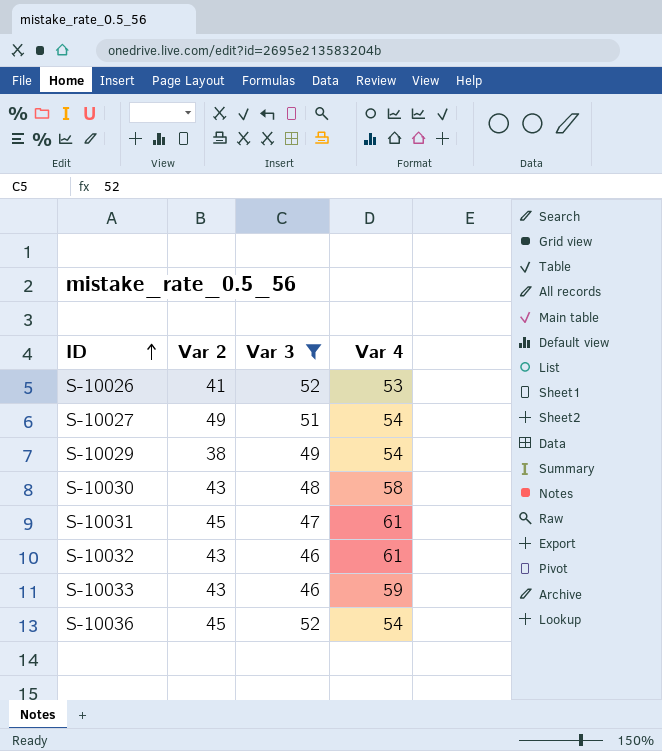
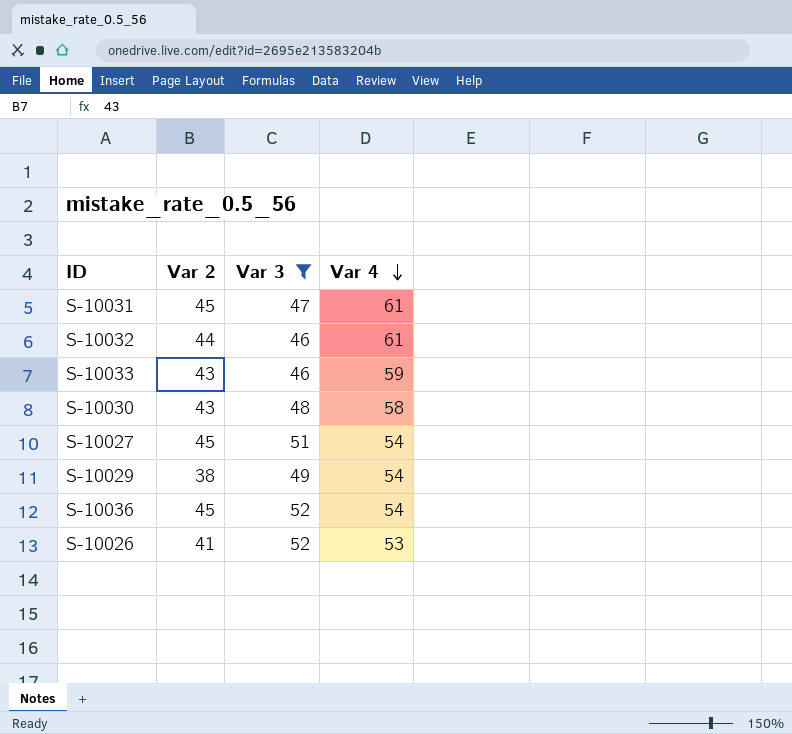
row order: ID ascending -> Var 4 descending
S-10032 | Var 2: 43 -> 44
S-10027 | Var 2: 49 -> 45

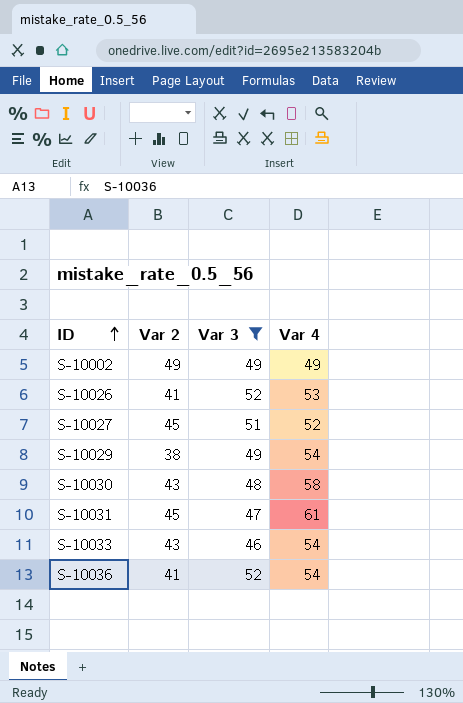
row order: Var 4 descending -> ID ascending
row S-10032: 44 | 46 | 61 -> none
row S-10002: none -> 49 | 49 | 49
S-10027 | Var 4: 54 -> 52
S-10033 | Var 4: 59 -> 54
S-10036 | Var 2: 45 -> 41

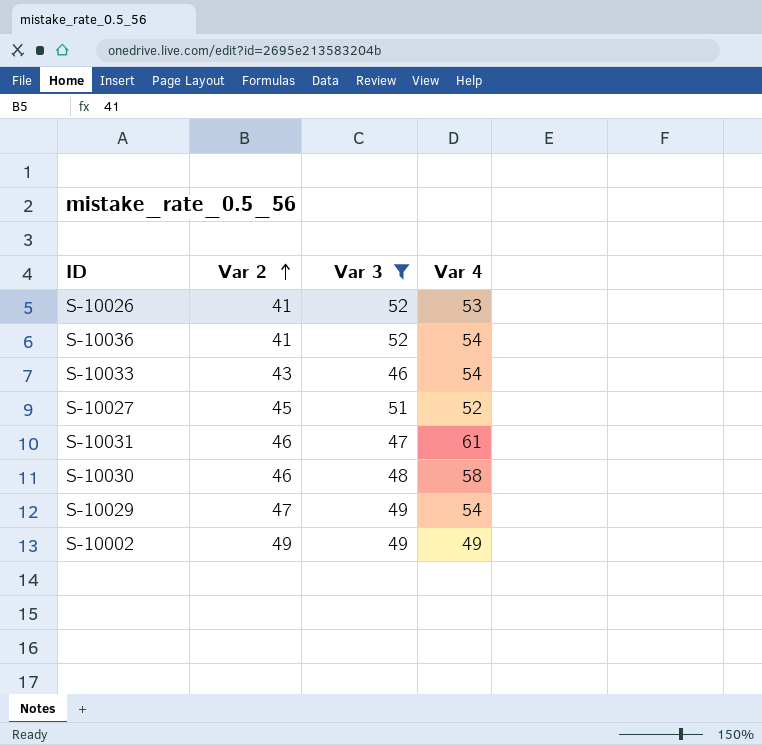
row order: ID ascending -> Var 2 ascending
S-10031 | Var 2: 45 -> 46
S-10030 | Var 2: 43 -> 46
S-10029 | Var 2: 38 -> 47

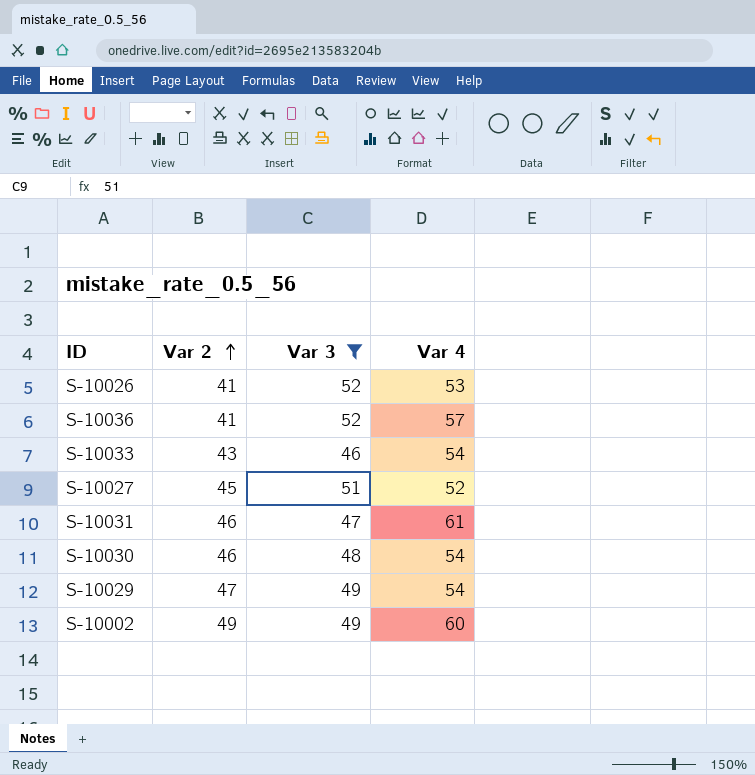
S-10036 | Var 4: 54 -> 57
S-10030 | Var 4: 58 -> 54
S-10002 | Var 4: 49 -> 60

